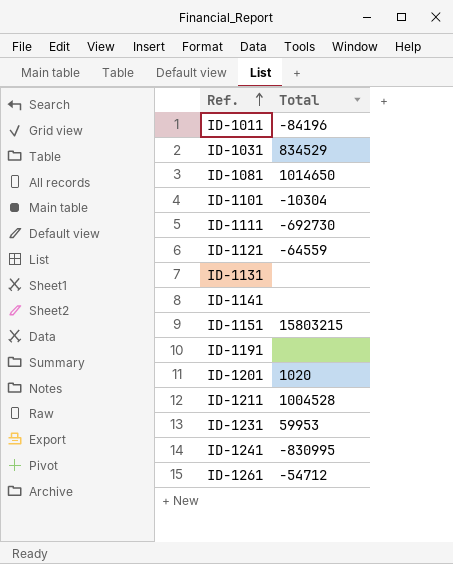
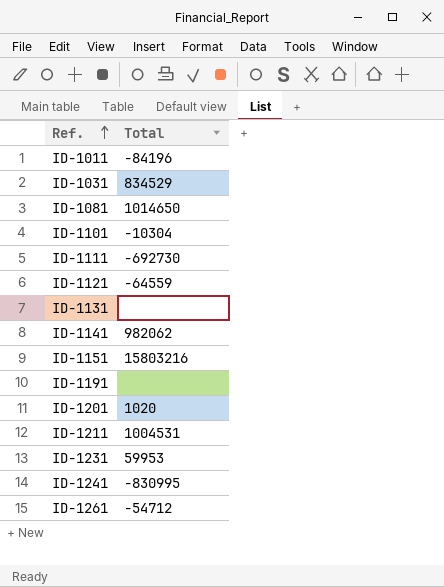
ID-1141 | Total: none -> 982062
ID-1151 | Total: 15803215 -> 15803216
ID-1211 | Total: 1004528 -> 1004531

